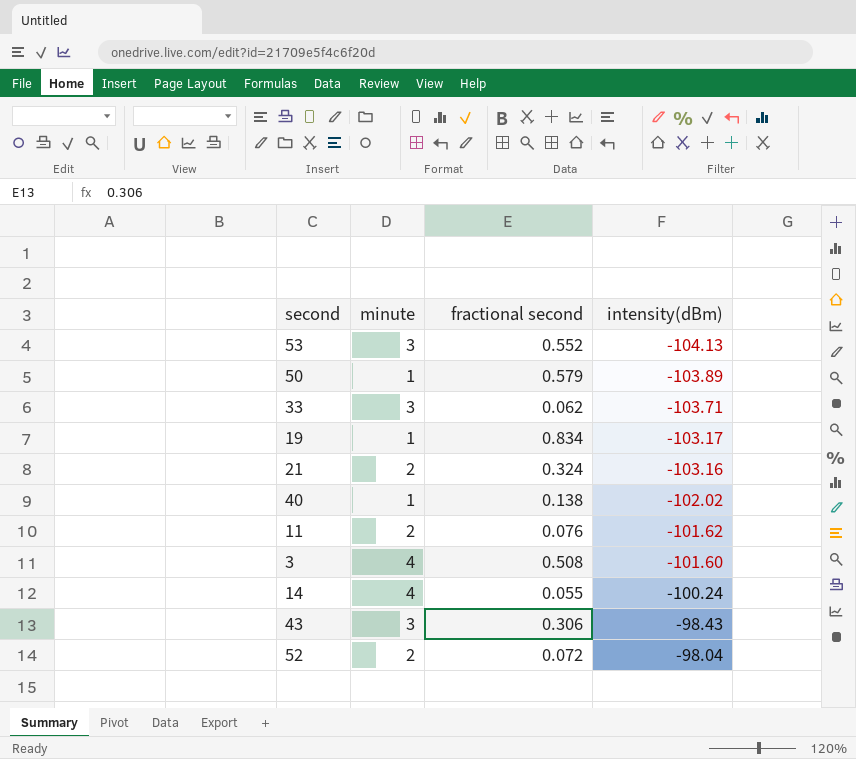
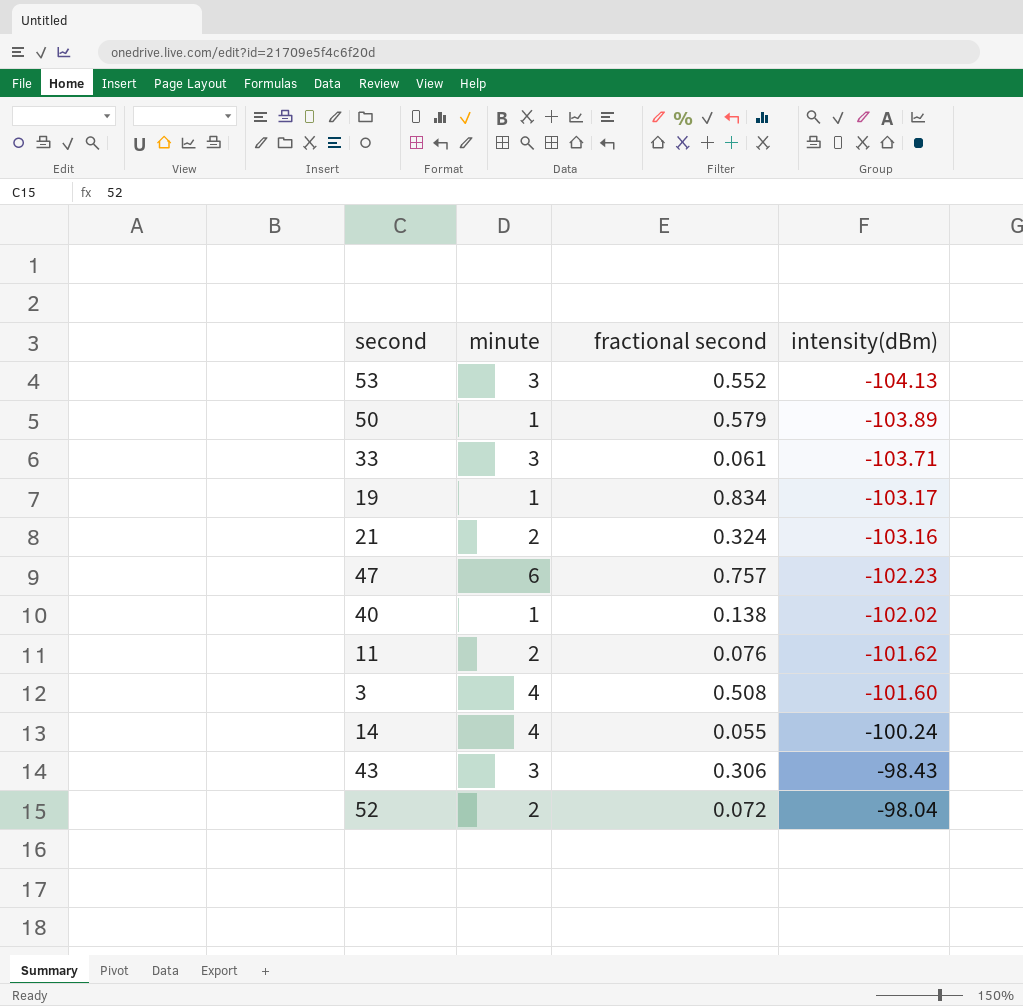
33 | fractional second: 0.062 -> 0.061
row 47: none -> 6 | 0.757 | -102.23

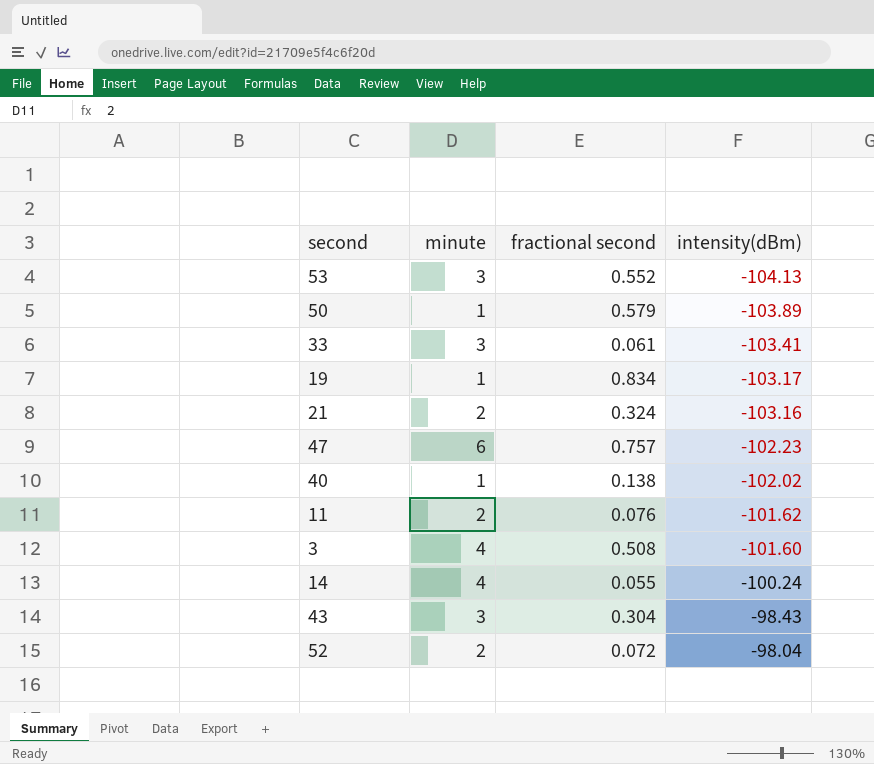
33 | intensity(dBm): -103.71 -> -103.41
43 | fractional second: 0.306 -> 0.304

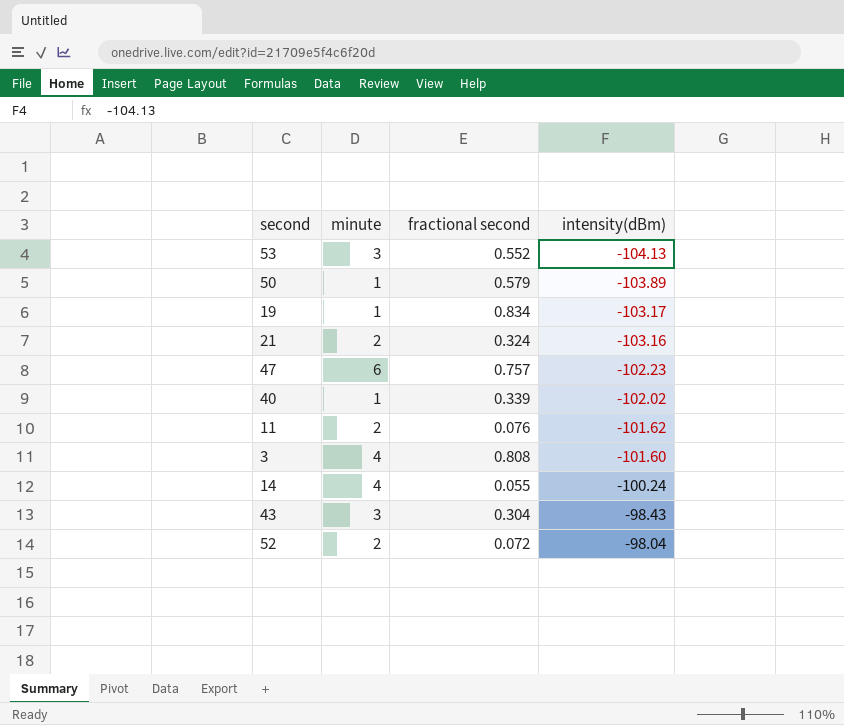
row 33: 3 | 0.061 | -103.41 -> none
40 | fractional second: 0.138 -> 0.339
3 | fractional second: 0.508 -> 0.808

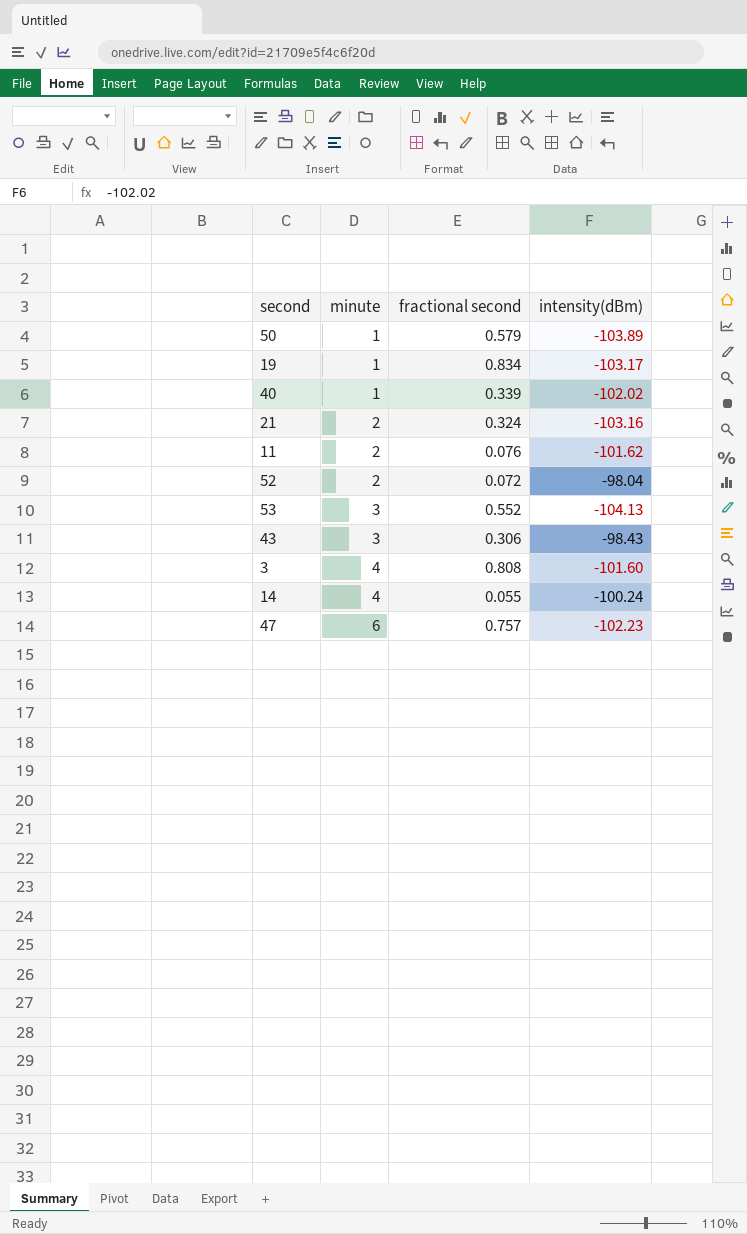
row order: intensity(dBm) ascending -> minute ascending
43 | fractional second: 0.304 -> 0.306

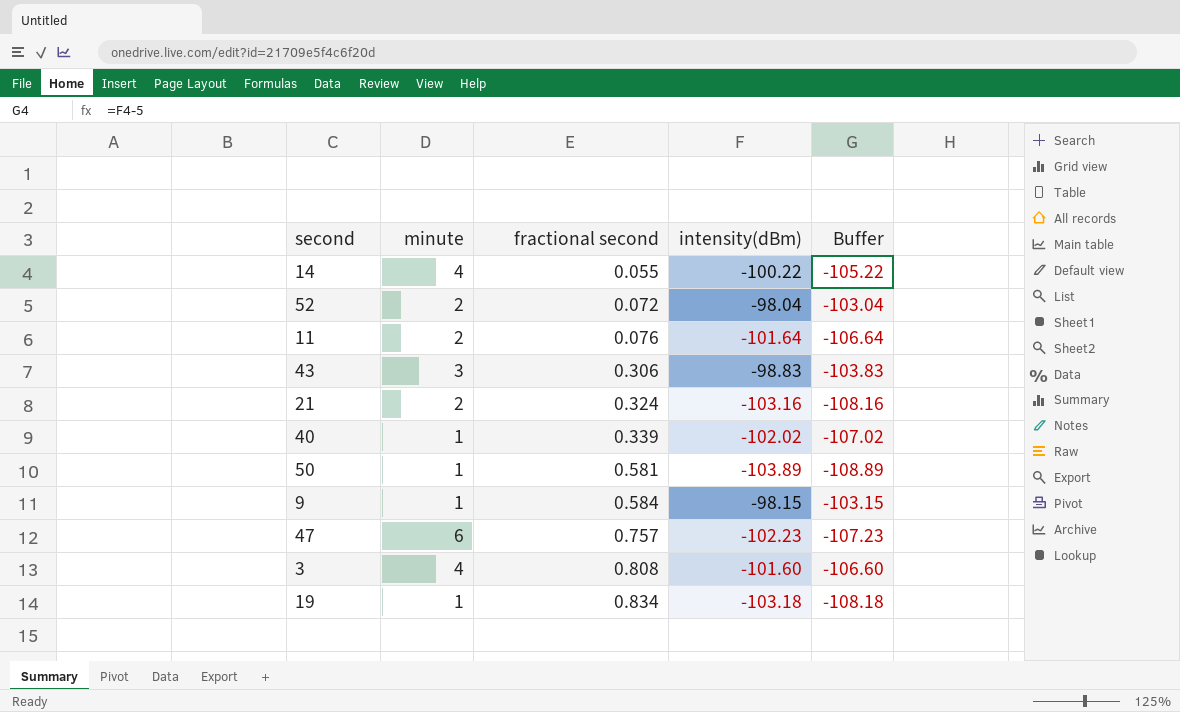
row order: minute ascending -> fractional second ascending
column Buffer | formula: none -> [intensity(dBm)] - 5
row 53: 3 | 0.552 | -104.13 -> none
14 | intensity(dBm): -100.24 -> -100.22
11 | intensity(dBm): -101.62 -> -101.64
43 | intensity(dBm): -98.43 -> -98.83
50 | fractional second: 0.579 -> 0.581
row 9: none -> 1 | 0.584 | -98.15 | -103.15
19 | intensity(dBm): -103.17 -> -103.18

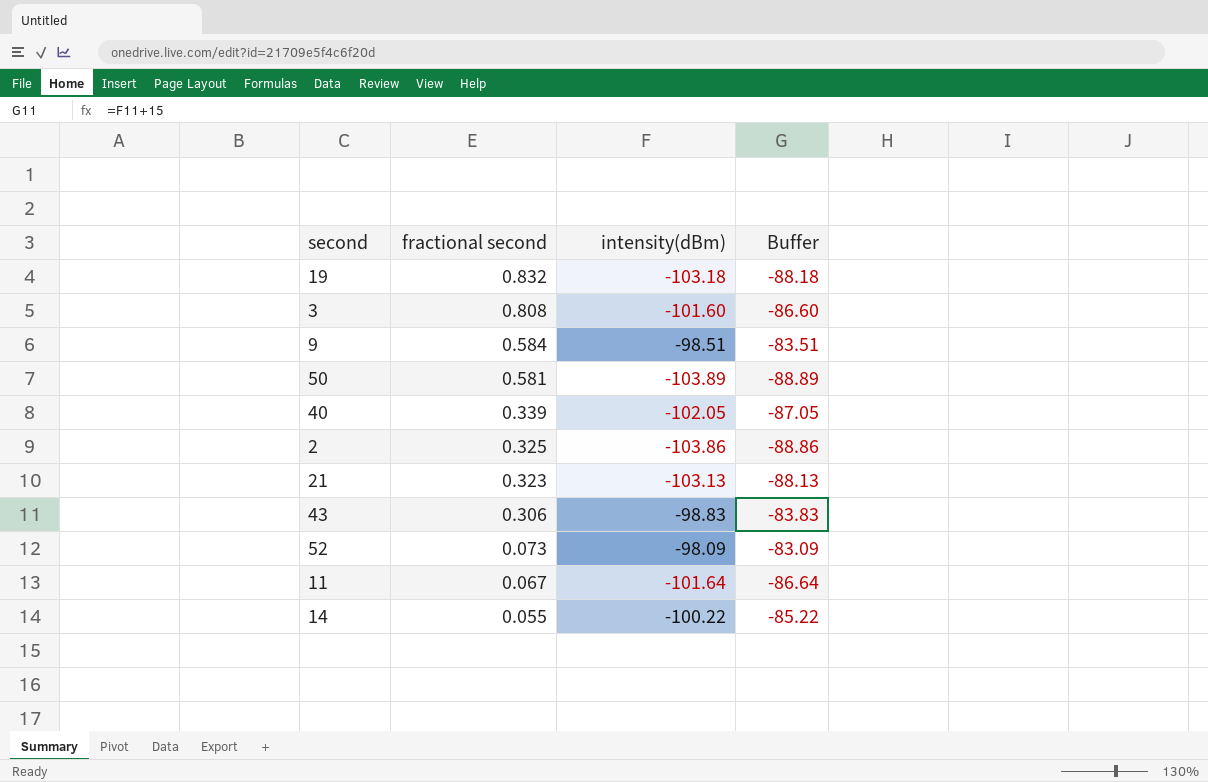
row order: fractional second ascending -> fractional second descending
column minute | position: 2 -> none
column Buffer | formula: [intensity(dBm)] - 5 -> [intensity(dBm)] + 15
row 47: 6 | 0.757 | -102.23 | -107.23 -> none
19 | fractional second: 0.834 -> 0.832
9 | intensity(dBm): -98.15 -> -98.51
40 | intensity(dBm): -102.02 -> -102.05
row 2: none -> 0.325 | -103.86 | -88.86
21 | fractional second: 0.324 -> 0.323
21 | intensity(dBm): -103.16 -> -103.13
52 | fractional second: 0.072 -> 0.073
52 | intensity(dBm): -98.04 -> -98.09
11 | fractional second: 0.076 -> 0.067

